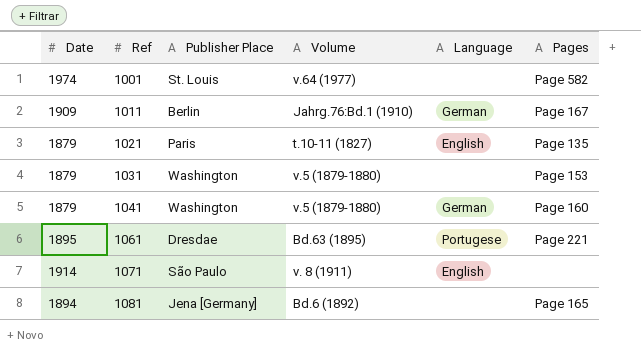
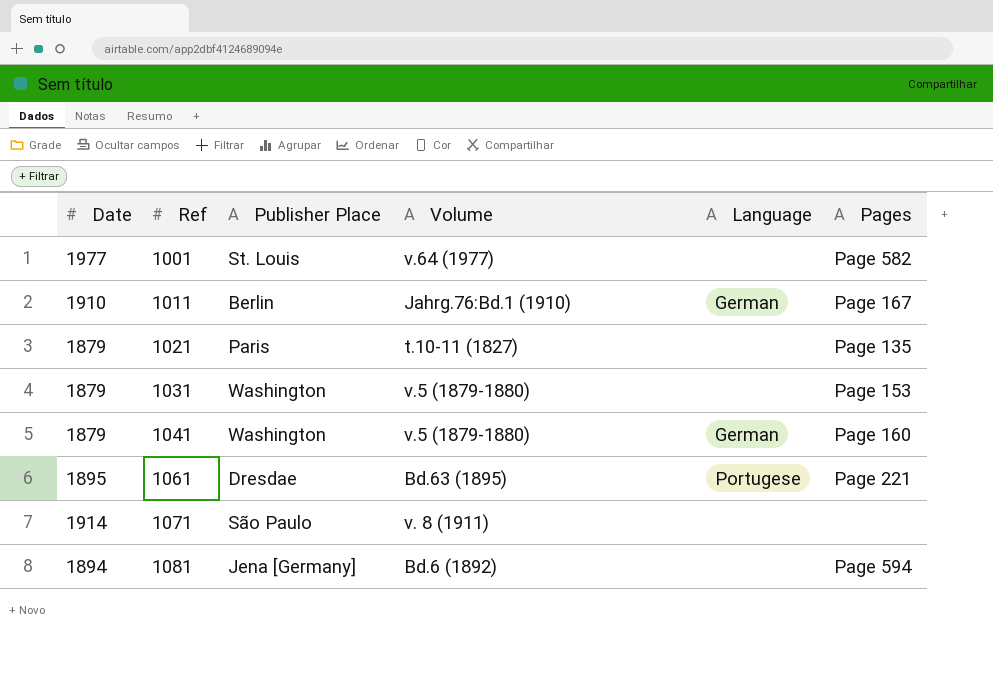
1001 | Date: 1974 -> 1977
1011 | Date: 1909 -> 1910
1021 | Language: English -> none
1071 | Language: English -> none
1081 | Pages: Page 165 -> Page 594

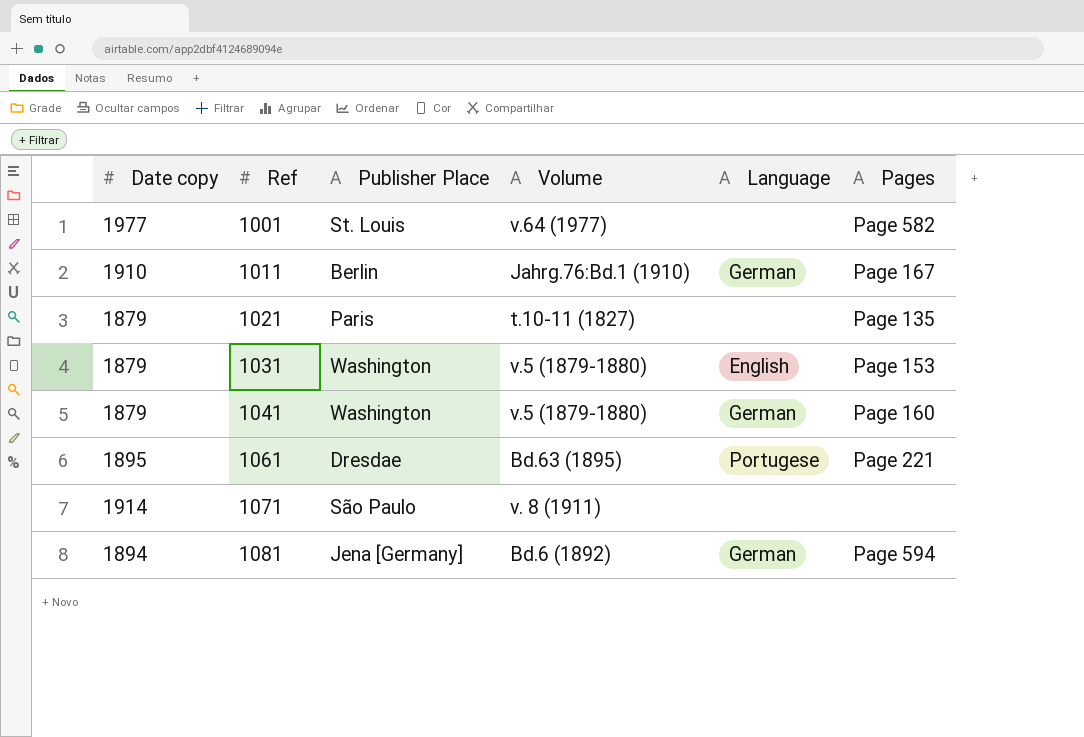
column name: Date -> Date copy
1031 | Language: none -> English
1081 | Language: none -> German

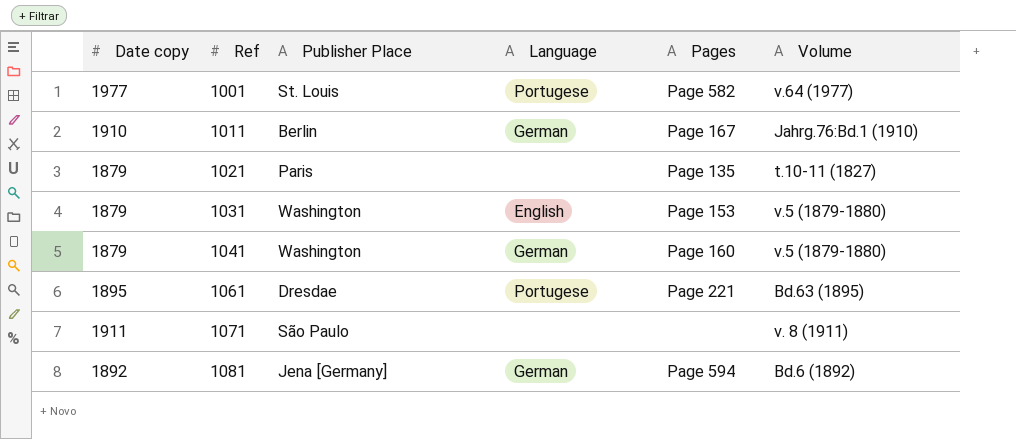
column Volume | position: 4 -> 6
1001 | Language: none -> Portugese
1071 | Date copy: 1914 -> 1911
1081 | Date copy: 1894 -> 1892

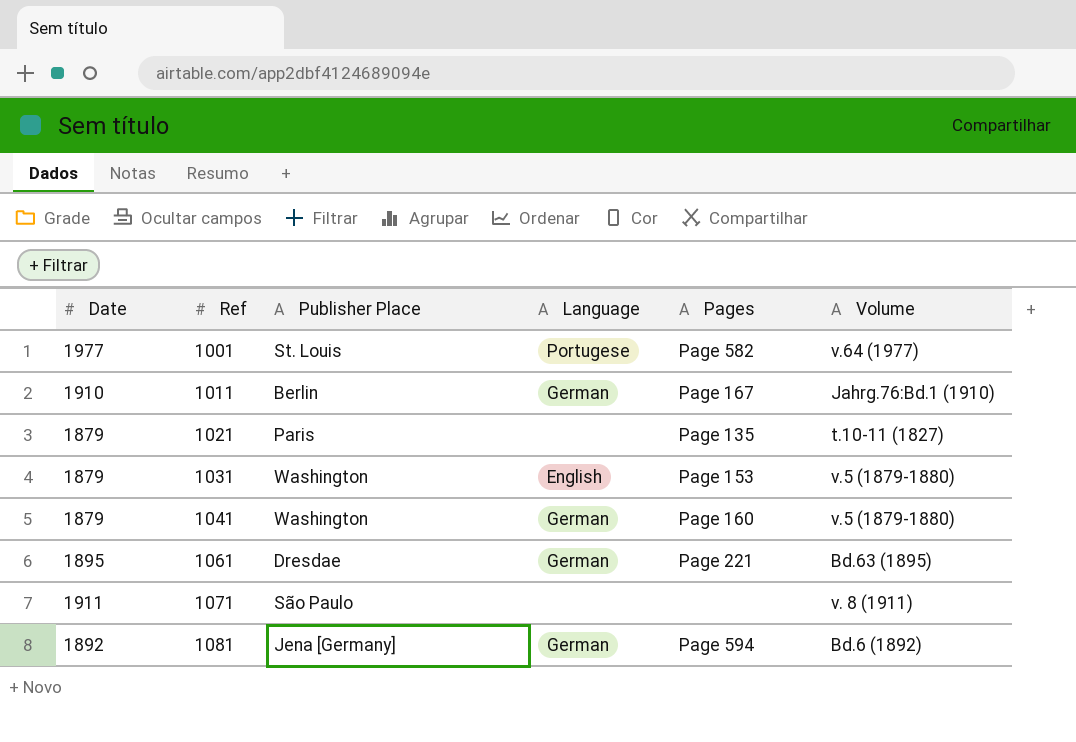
column name: Date copy -> Date
1061 | Language: Portugese -> German

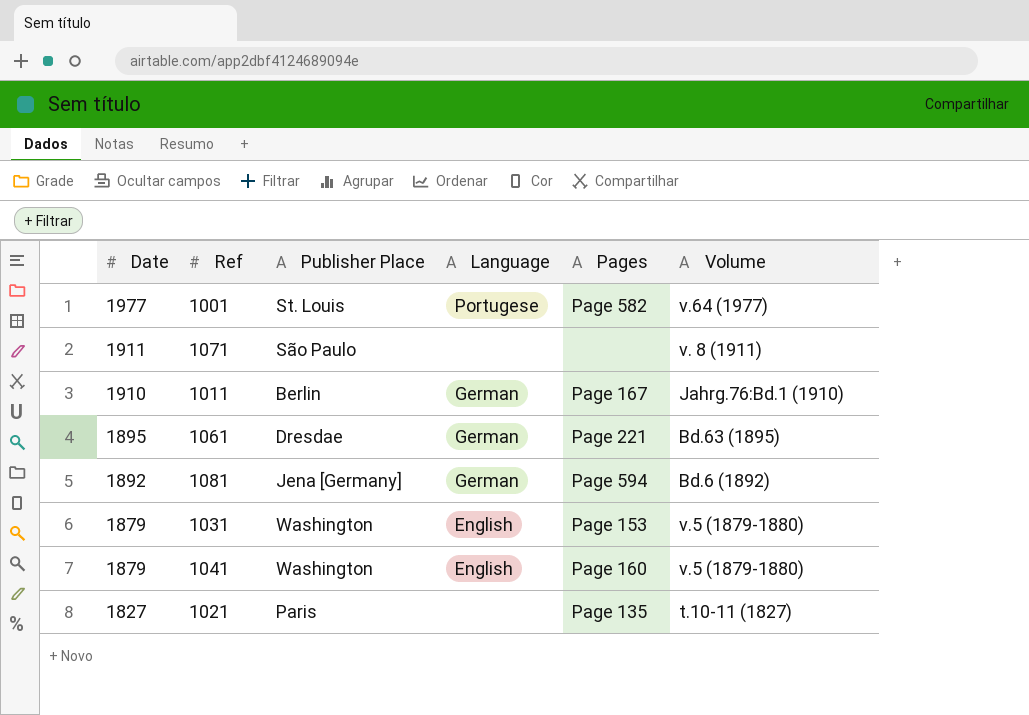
row order: Ref ascending -> Date descending
1041 | Language: German -> English
1021 | Date: 1879 -> 1827

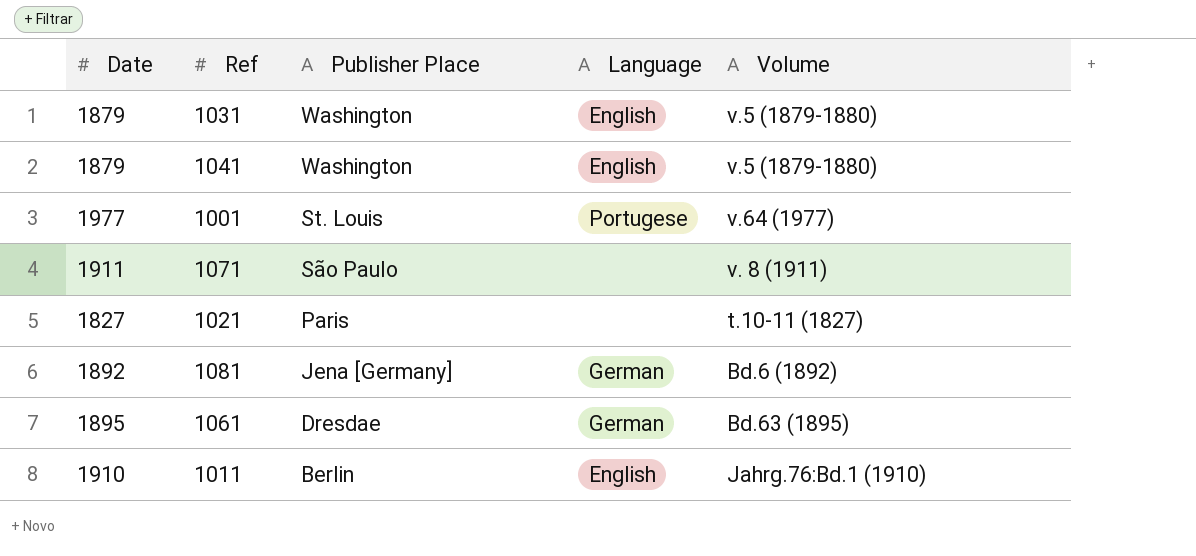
row order: Date descending -> Publisher Place descending
column Pages | position: 5 -> none
1011 | Language: German -> English

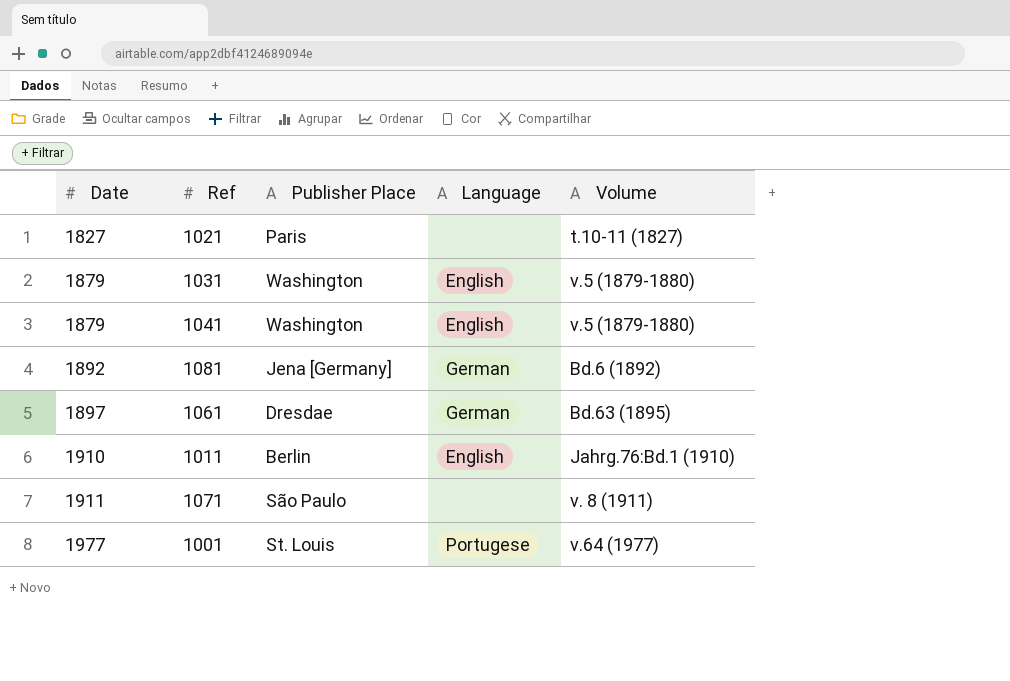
row order: Publisher Place descending -> Date ascending
1061 | Date: 1895 -> 1897

